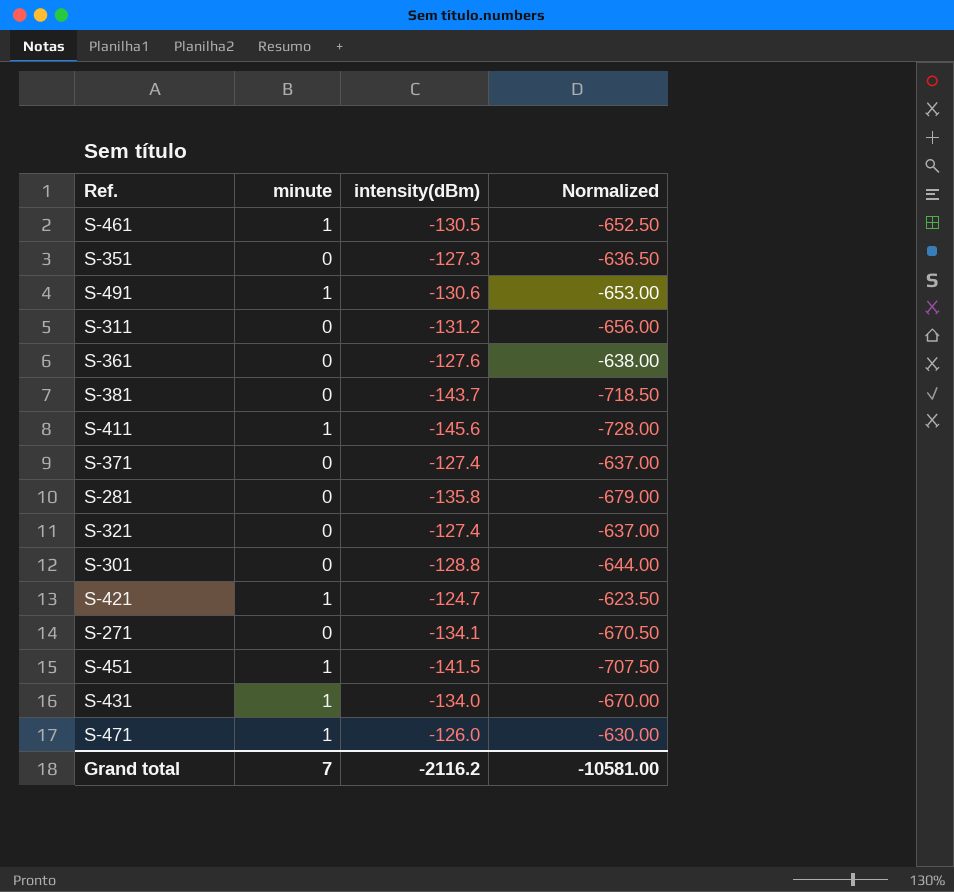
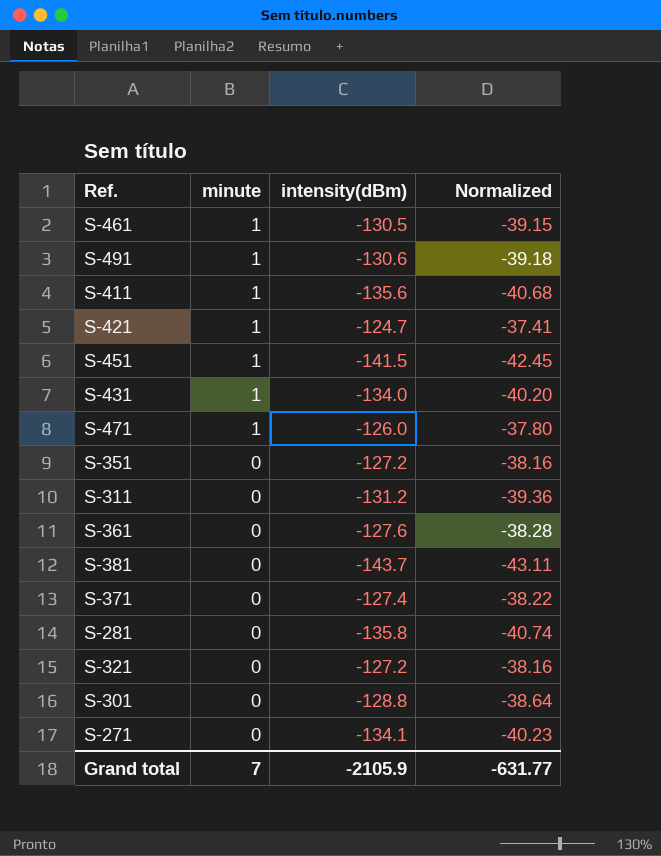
row order: none -> minute descending
column Normalized | formula: [intensity(dBm)] * 5 -> [intensity(dBm)] * 0.3
S-411 | intensity(dBm): -145.6 -> -135.6
S-351 | intensity(dBm): -127.3 -> -127.2
S-321 | intensity(dBm): -127.4 -> -127.2
Grand total | intensity(dBm): -2116.2 -> -2105.9
Grand total | Normalized: -10581.00 -> -631.77

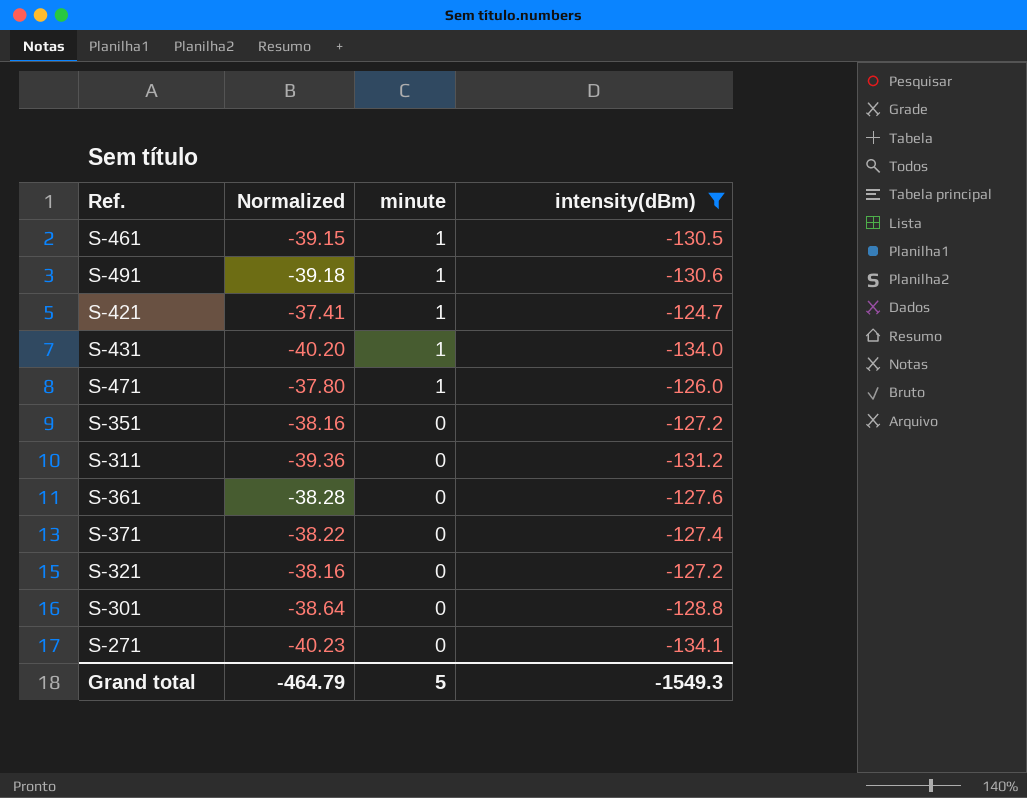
filter: none -> intensity(dBm) >= -134.1
column Normalized | position: 4 -> 2
Grand total | Normalized: -631.77 -> -464.79
Grand total | minute: 7 -> 5
Grand total | intensity(dBm): -2105.9 -> -1549.3

